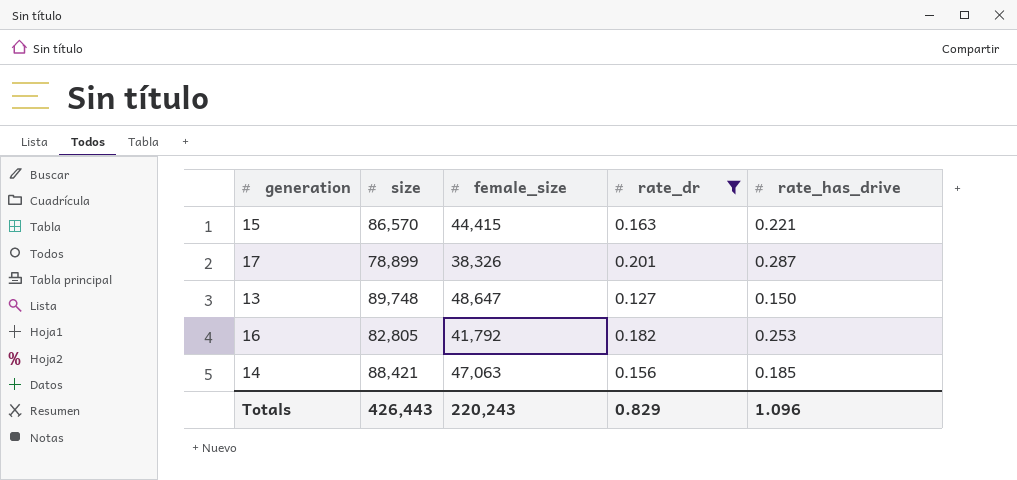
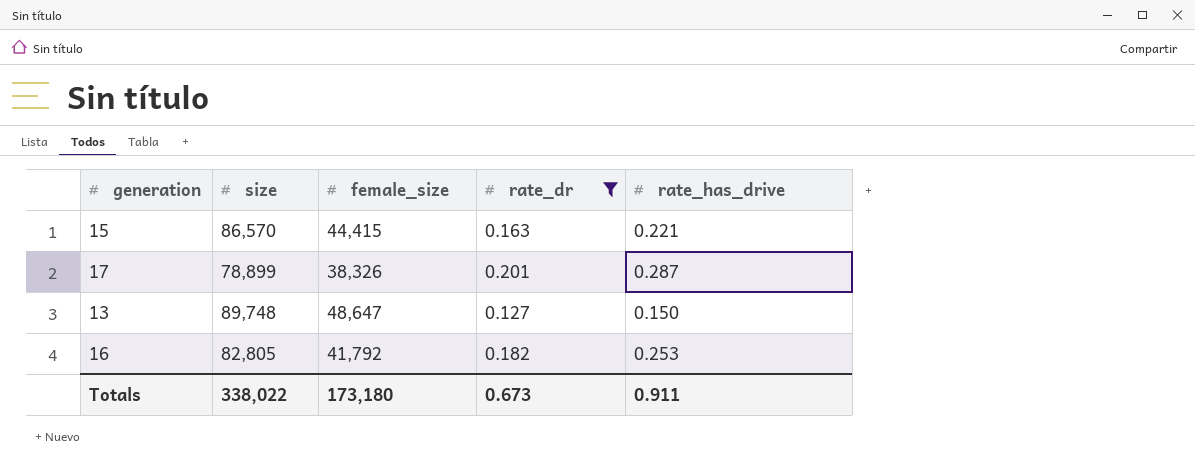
row 14: 88,421 | 47,063 | 0.156 | 0.185 -> none
Totals | size: 426,443 -> 338,022
Totals | female_size: 220,243 -> 173,180
Totals | rate_dr: 0.829 -> 0.673
Totals | rate_has_drive: 1.096 -> 0.911

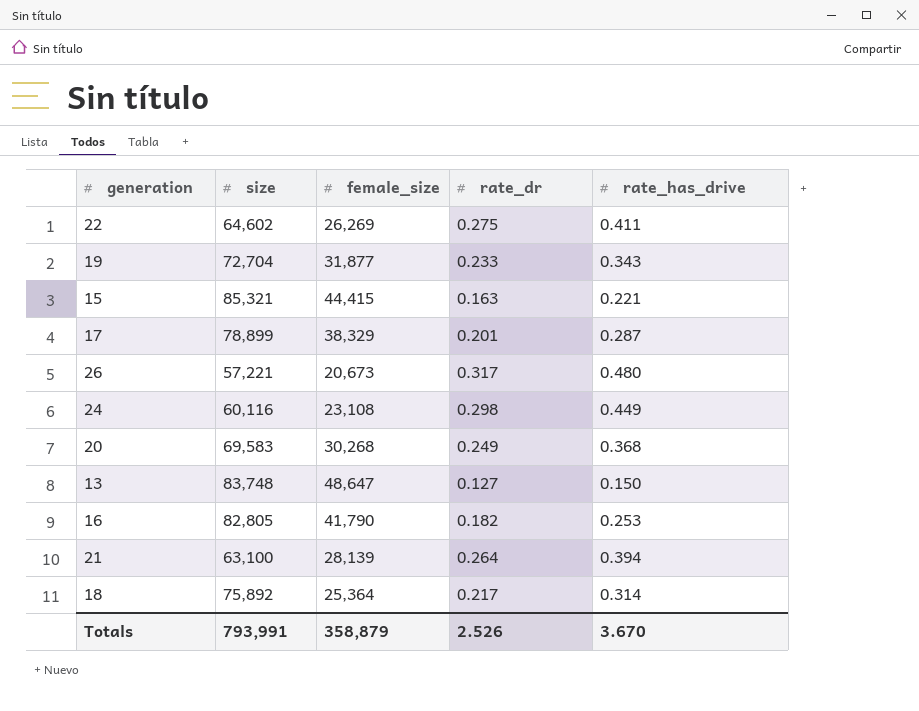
filter: rate_dr <= 0.201 -> none
15 | size: 86,570 -> 85,321
17 | female_size: 38,326 -> 38,329
13 | size: 89,748 -> 83,748
16 | female_size: 41,792 -> 41,790
Totals | size: 338,022 -> 793,991
Totals | female_size: 173,180 -> 358,879
Totals | rate_dr: 0.673 -> 2.526
Totals | rate_has_drive: 0.911 -> 3.670

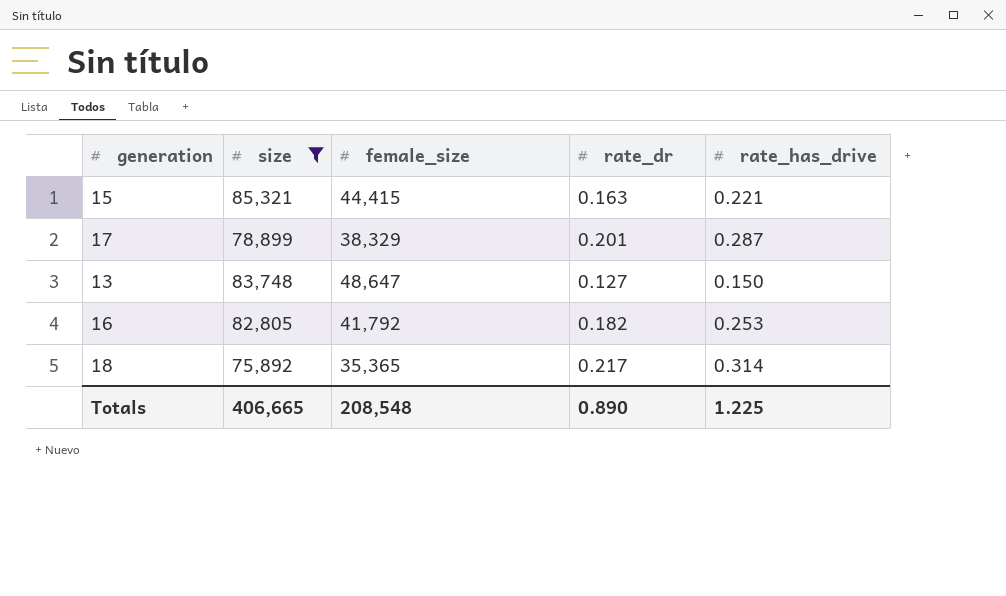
filter: none -> size >= 75,892
16 | female_size: 41,790 -> 41,792
18 | female_size: 25,364 -> 35,365
Totals | size: 793,991 -> 406,665
Totals | female_size: 358,879 -> 208,548
Totals | rate_dr: 2.526 -> 0.890
Totals | rate_has_drive: 3.670 -> 1.225

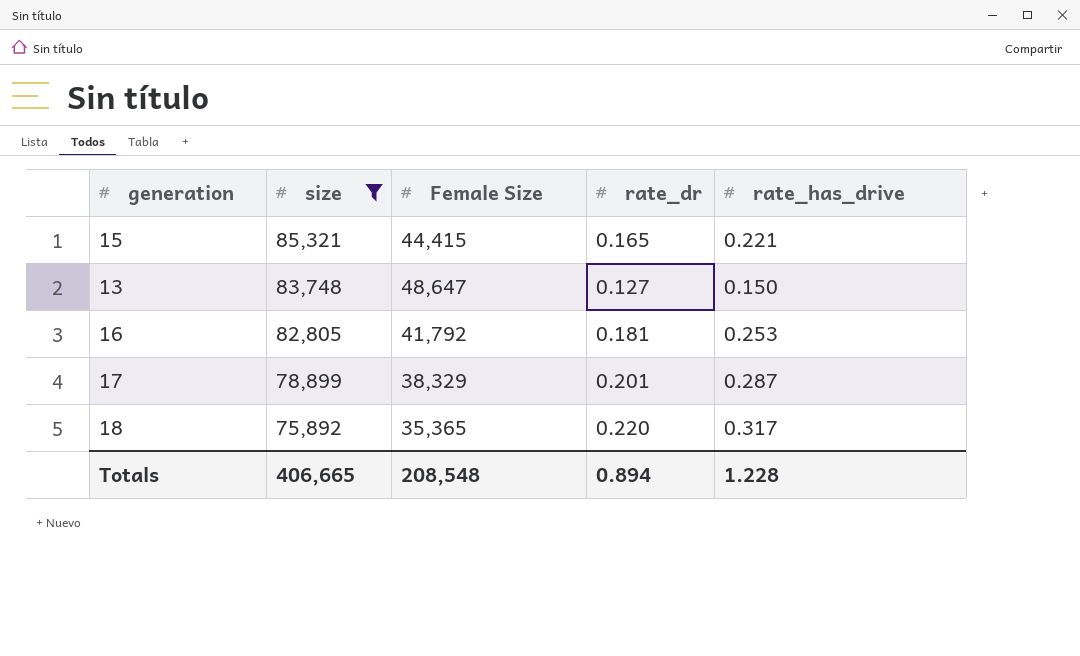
row order: none -> size descending
column name: female_size -> Female Size
15 | rate_dr: 0.163 -> 0.165
16 | rate_dr: 0.182 -> 0.181
18 | rate_dr: 0.217 -> 0.220
18 | rate_has_drive: 0.314 -> 0.317
Totals | rate_dr: 0.890 -> 0.894
Totals | rate_has_drive: 1.225 -> 1.228

